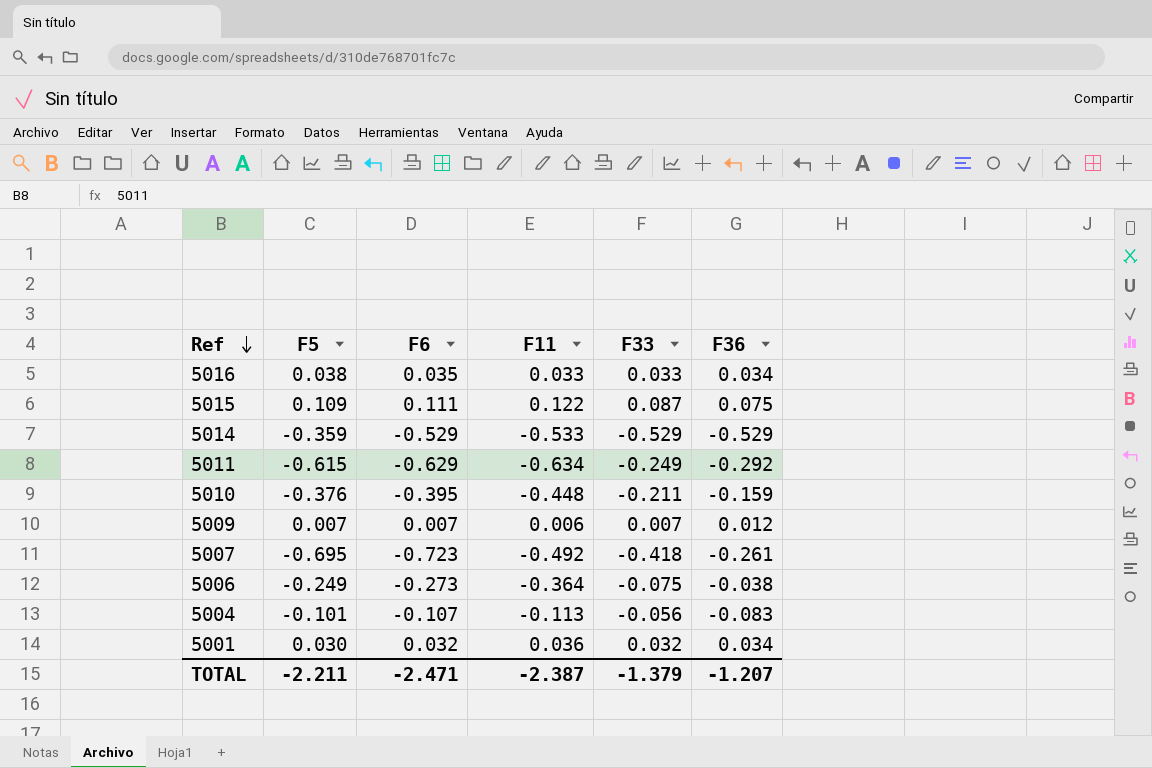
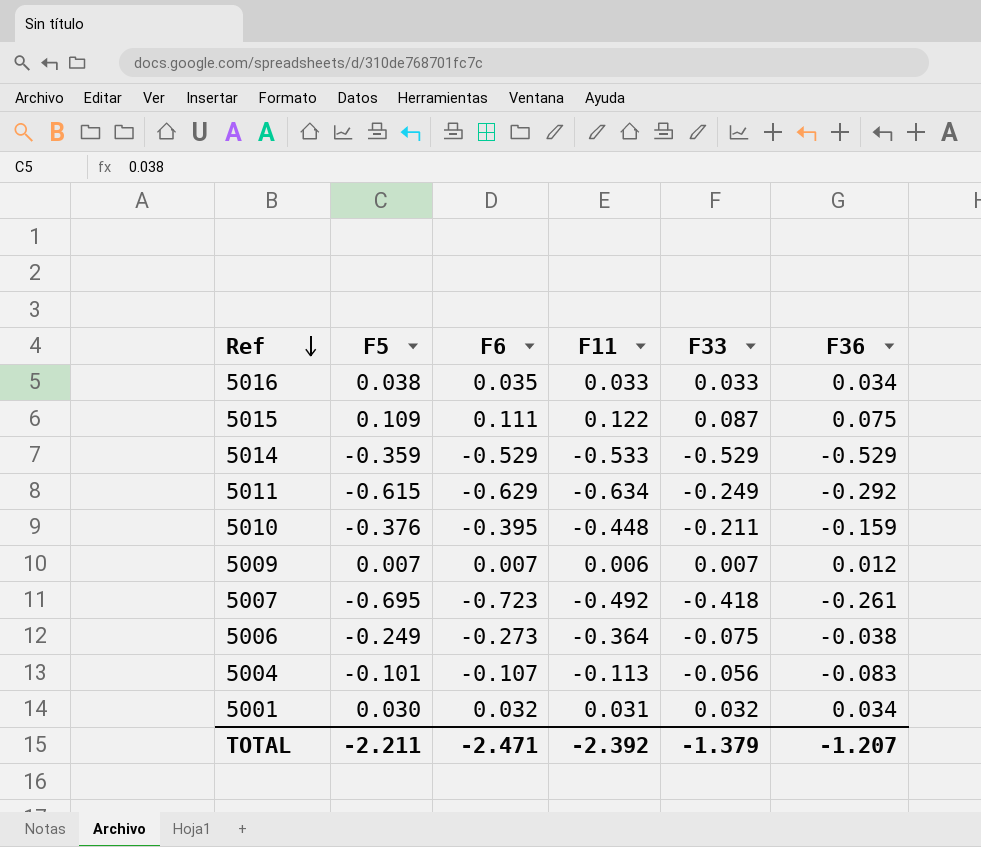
5001 | F11: 0.036 -> 0.031
TOTAL | F11: -2.387 -> -2.392

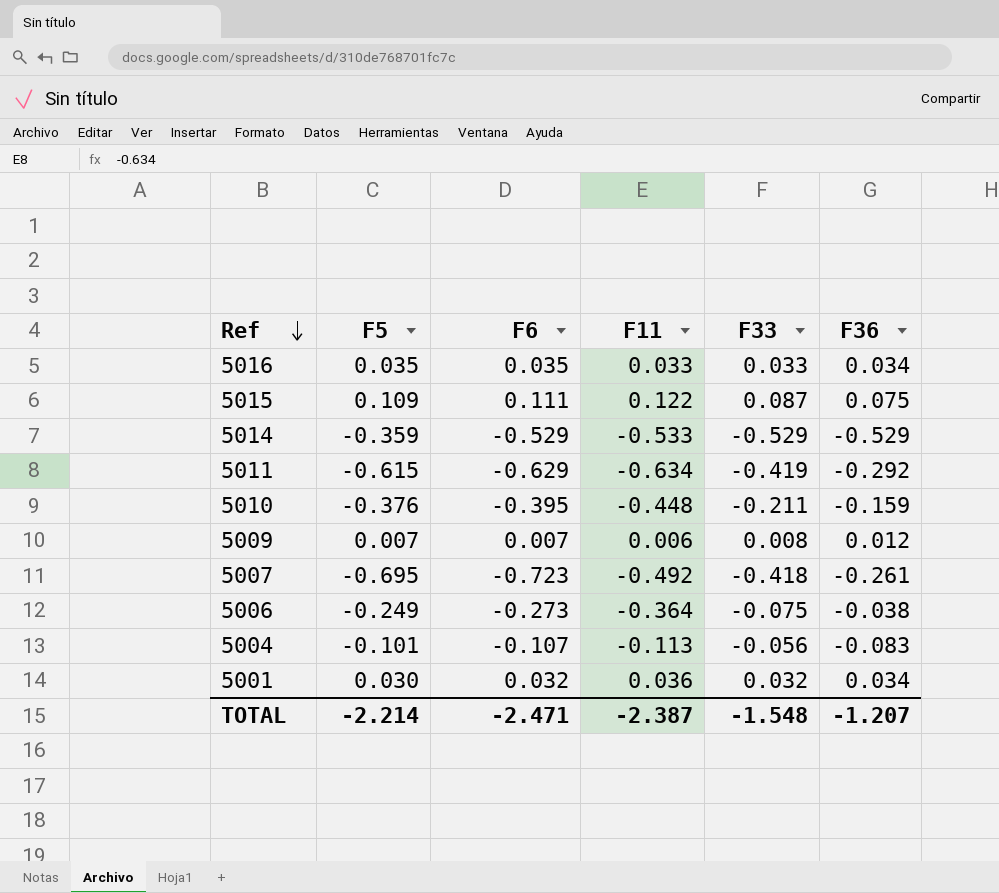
5016 | F5: 0.038 -> 0.035
5011 | F33: -0.249 -> -0.419
5009 | F33: 0.007 -> 0.008
5001 | F11: 0.031 -> 0.036
TOTAL | F5: -2.211 -> -2.214
TOTAL | F11: -2.392 -> -2.387
TOTAL | F33: -1.379 -> -1.548

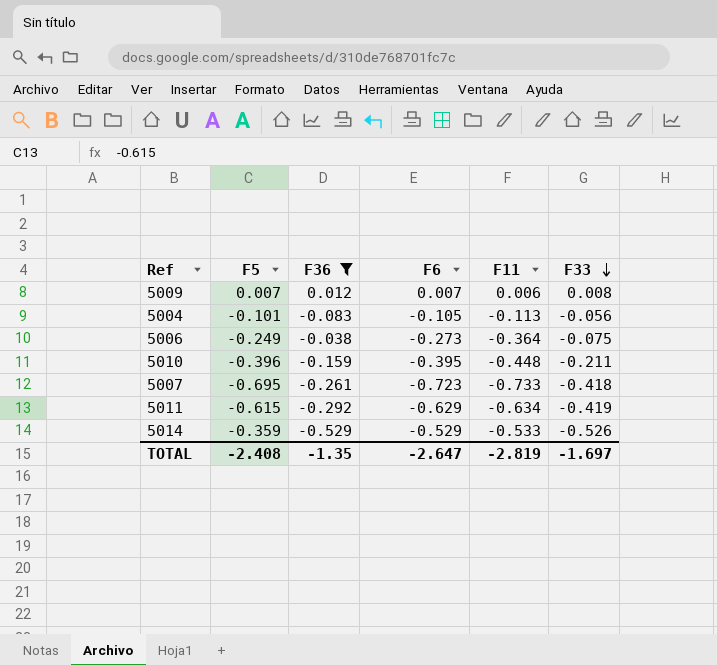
filter: none -> F36 <= 0.012
row order: Ref descending -> F33 descending
column F36 | position: 6 -> 3
5004 | F6: -0.107 -> -0.105
5010 | F5: -0.376 -> -0.396
5007 | F11: -0.492 -> -0.733
5014 | F33: -0.529 -> -0.526
TOTAL | F5: -2.214 -> -2.408
TOTAL | F36: -1.207 -> -1.35
TOTAL | F6: -2.471 -> -2.647
TOTAL | F11: -2.387 -> -2.819
TOTAL | F33: -1.548 -> -1.697

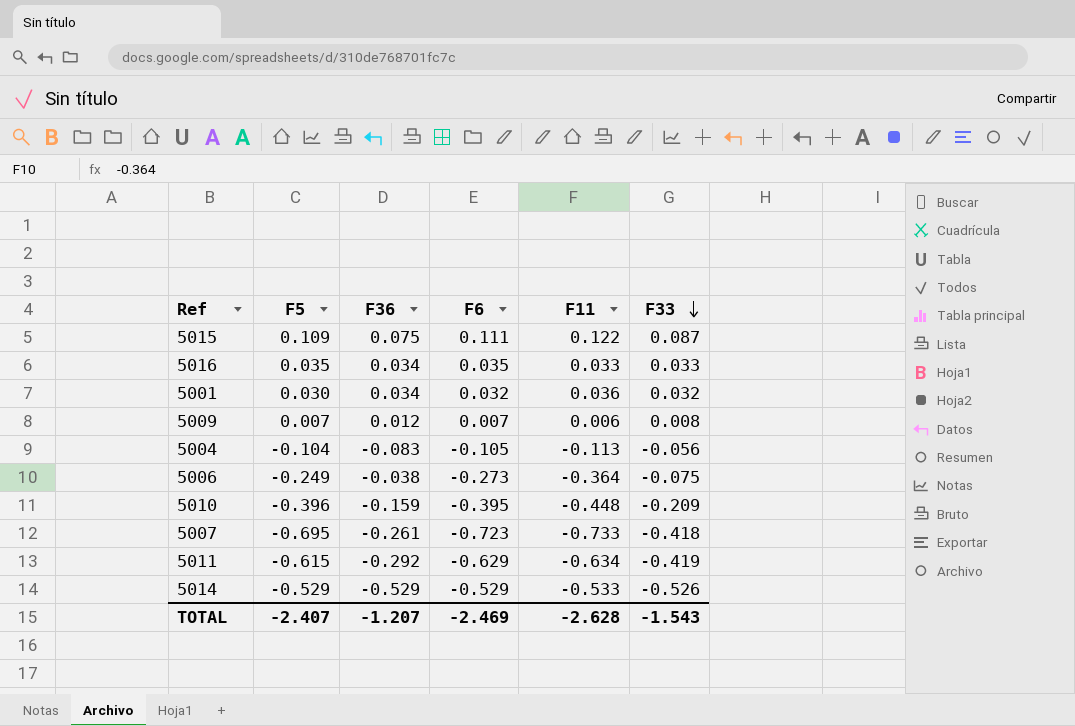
filter: F36 <= 0.012 -> none
5004 | F5: -0.101 -> -0.104
5010 | F33: -0.211 -> -0.209
5014 | F5: -0.359 -> -0.529
TOTAL | F5: -2.408 -> -2.407
TOTAL | F36: -1.35 -> -1.207
TOTAL | F6: -2.647 -> -2.469
TOTAL | F11: -2.819 -> -2.628
TOTAL | F33: -1.697 -> -1.543

